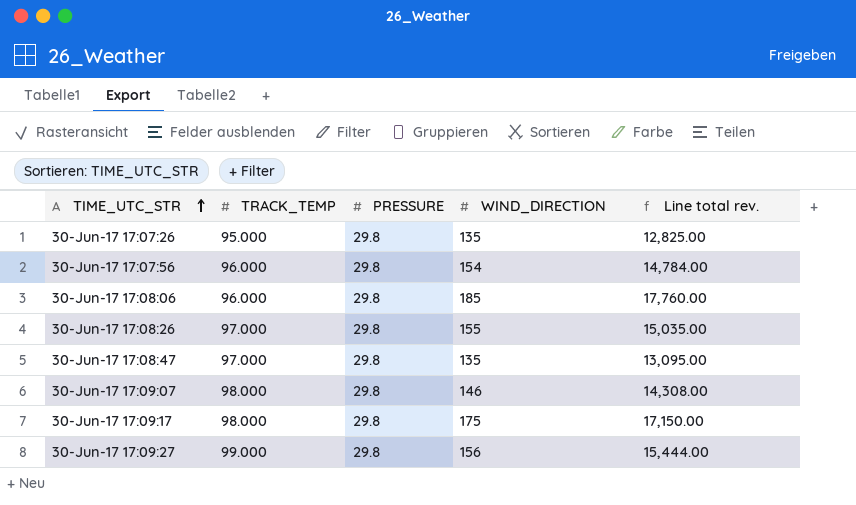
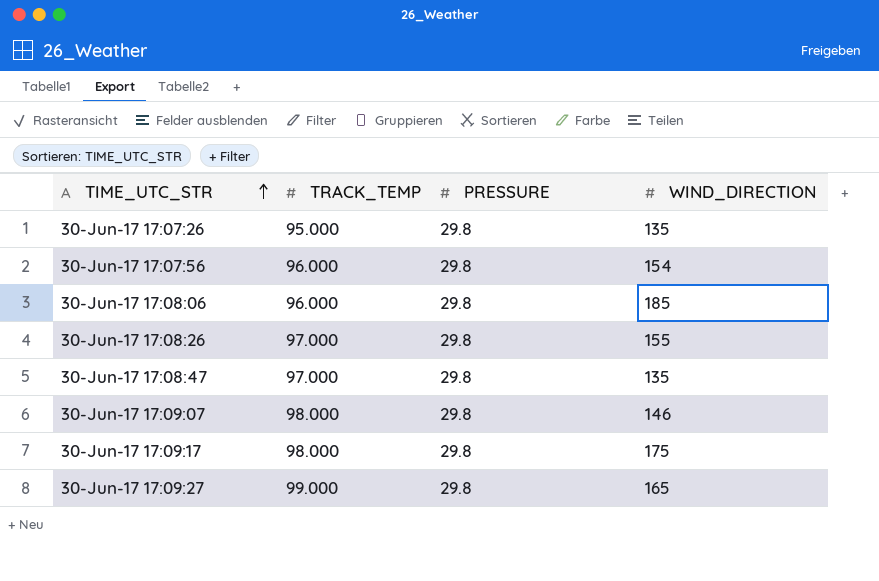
column Line total rev. | formula: [TRACK_TEMP] * [WIND_DIRECTION] -> none
30-Jun-17 17:09:27 | WIND_DIRECTION: 156 -> 165

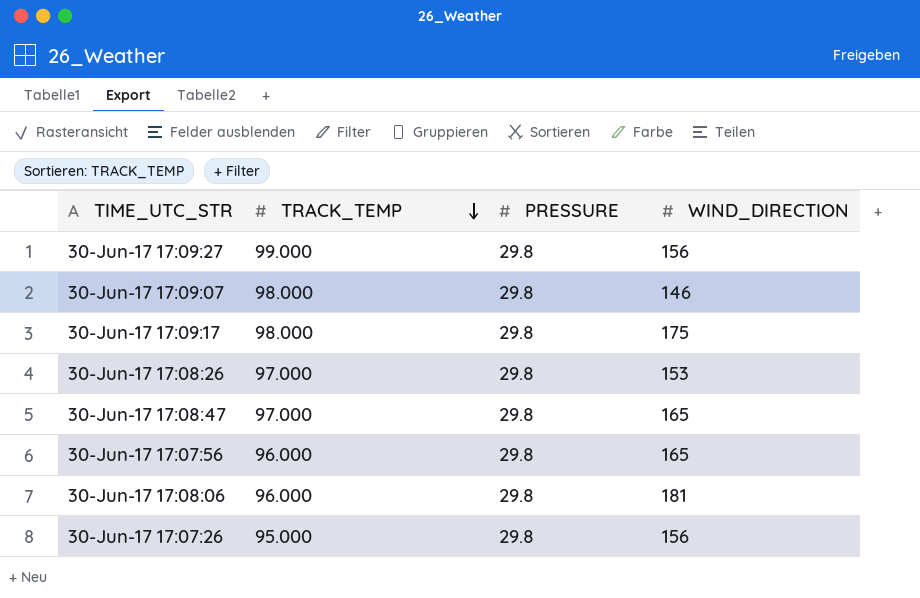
row order: TIME_UTC_STR ascending -> TRACK_TEMP descending
30-Jun-17 17:09:27 | WIND_DIRECTION: 165 -> 156
30-Jun-17 17:08:26 | WIND_DIRECTION: 155 -> 153
30-Jun-17 17:08:47 | WIND_DIRECTION: 135 -> 165
30-Jun-17 17:07:56 | WIND_DIRECTION: 154 -> 165
30-Jun-17 17:08:06 | WIND_DIRECTION: 185 -> 181
30-Jun-17 17:07:26 | WIND_DIRECTION: 135 -> 156

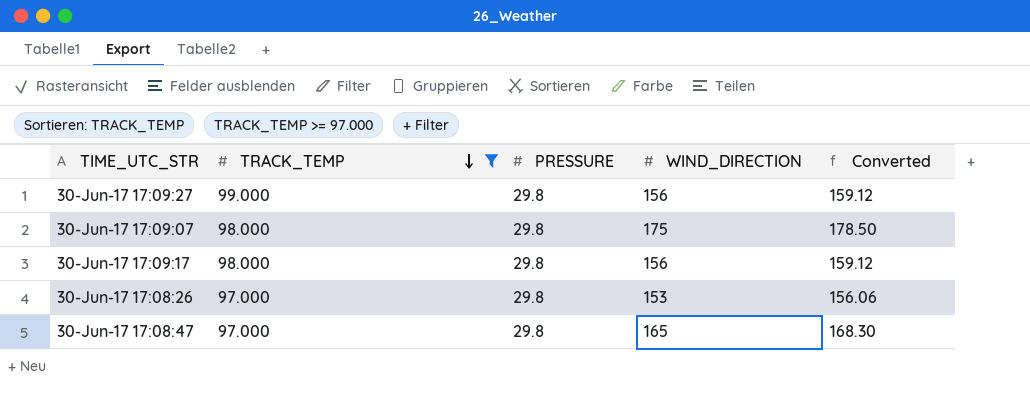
filter: none -> TRACK_TEMP >= 97.000
column Converted | formula: none -> [WIND_DIRECTION] * 1.02
30-Jun-17 17:09:07 | WIND_DIRECTION: 146 -> 175
30-Jun-17 17:09:17 | WIND_DIRECTION: 175 -> 156

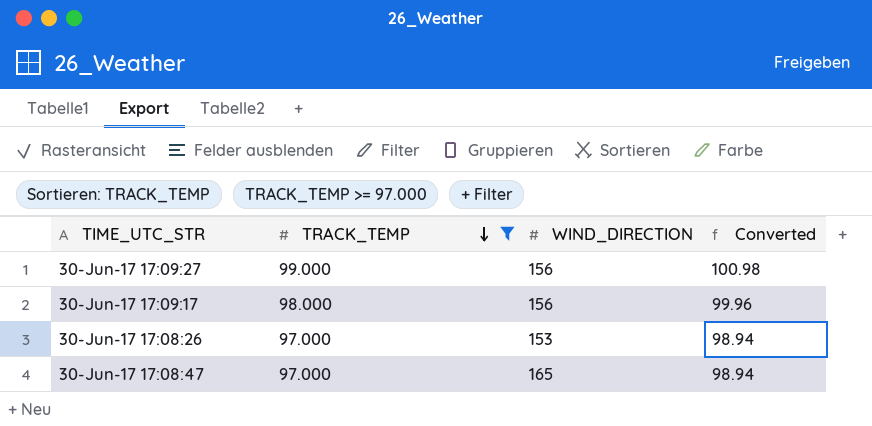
column PRESSURE | position: 3 -> none
column Converted | formula: [WIND_DIRECTION] * 1.02 -> [TRACK_TEMP] * 1.02
row 30-Jun-17 17:09:07: 98.000 | 29.8 | 175 | 178.50 -> none

